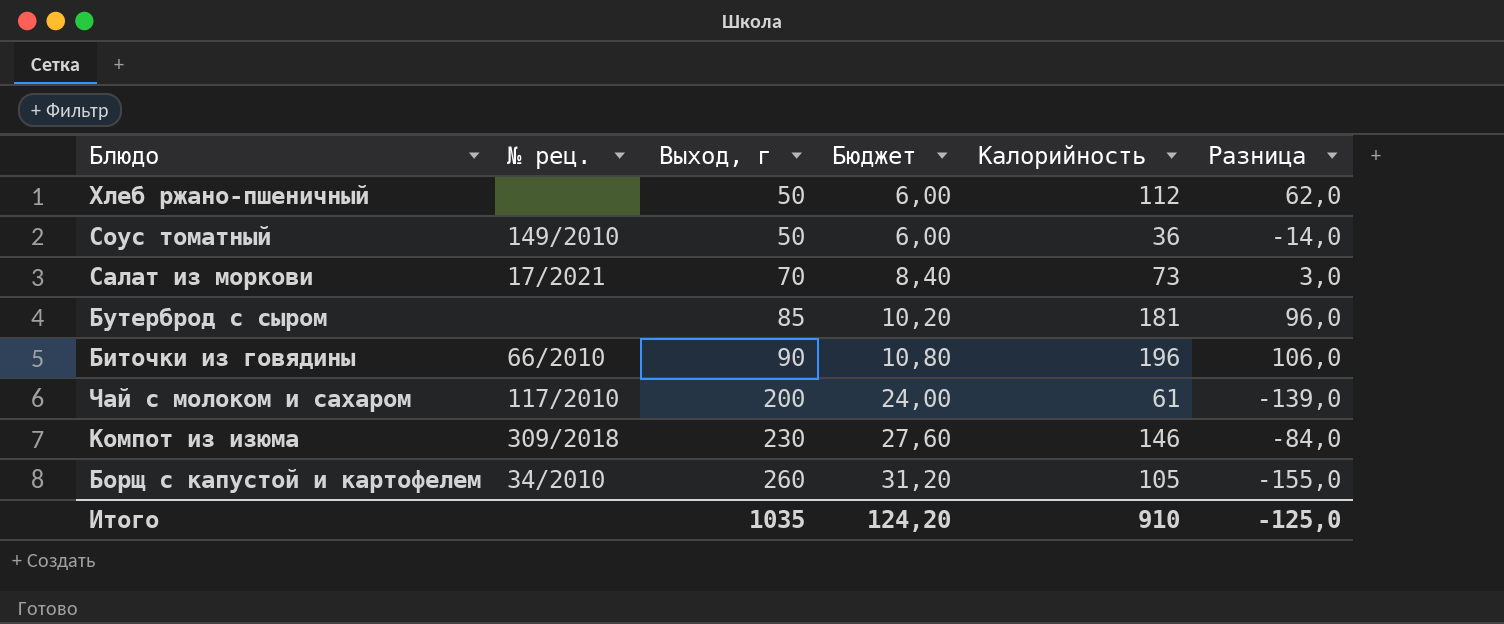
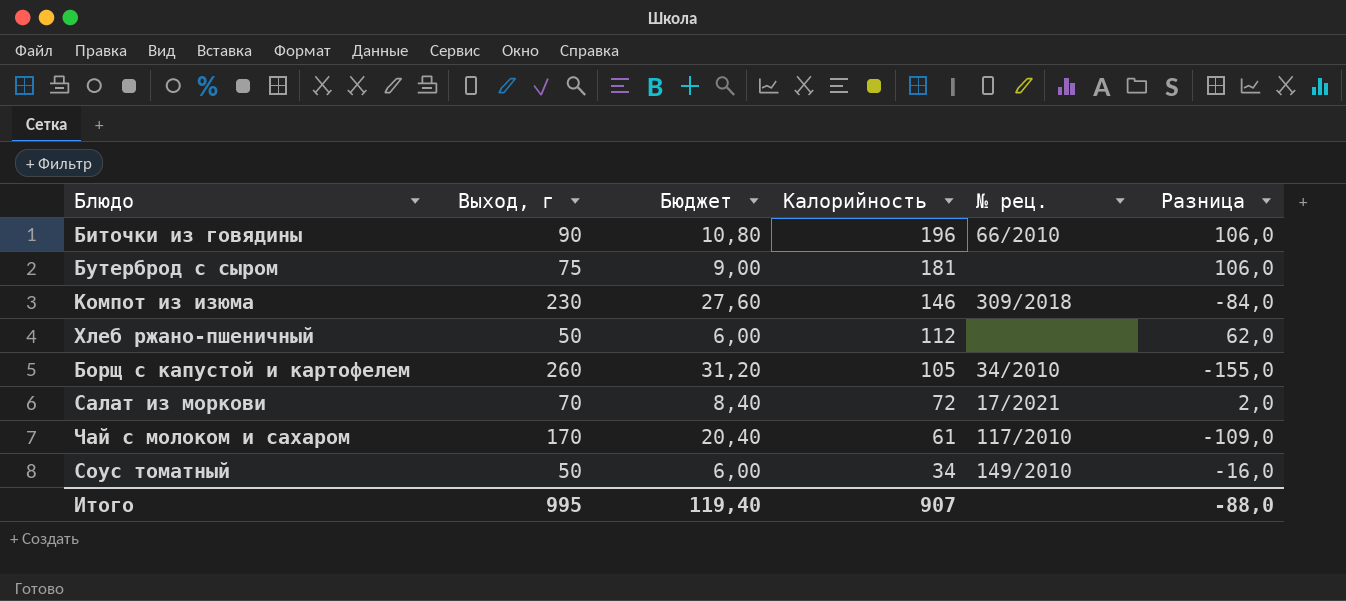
row order: Выход, г ascending -> Калорийность descending
column № рец. | position: 2 -> 5
Бутерброд с сыром | Выход, г: 85 -> 75
Бутерброд с сыром | Бюджет: 10,20 -> 9,00
Бутерброд с сыром | Разница: 96,0 -> 106,0
Салат из моркови | Калорийность: 73 -> 72
Салат из моркови | Разница: 3,0 -> 2,0
Чай с молоком и сахаром | Выход, г: 200 -> 170
Чай с молоком и сахаром | Бюджет: 24,00 -> 20,40
Чай с молоком и сахаром | Разница: -139,0 -> -109,0
Соус томатный | Калорийность: 36 -> 34
Соус томатный | Разница: -14,0 -> -16,0
Итого | Выход, г: 1035 -> 995
Итого | Бюджет: 124,20 -> 119,40
Итого | Калорийность: 910 -> 907
Итого | Разница: -125,0 -> -88,0

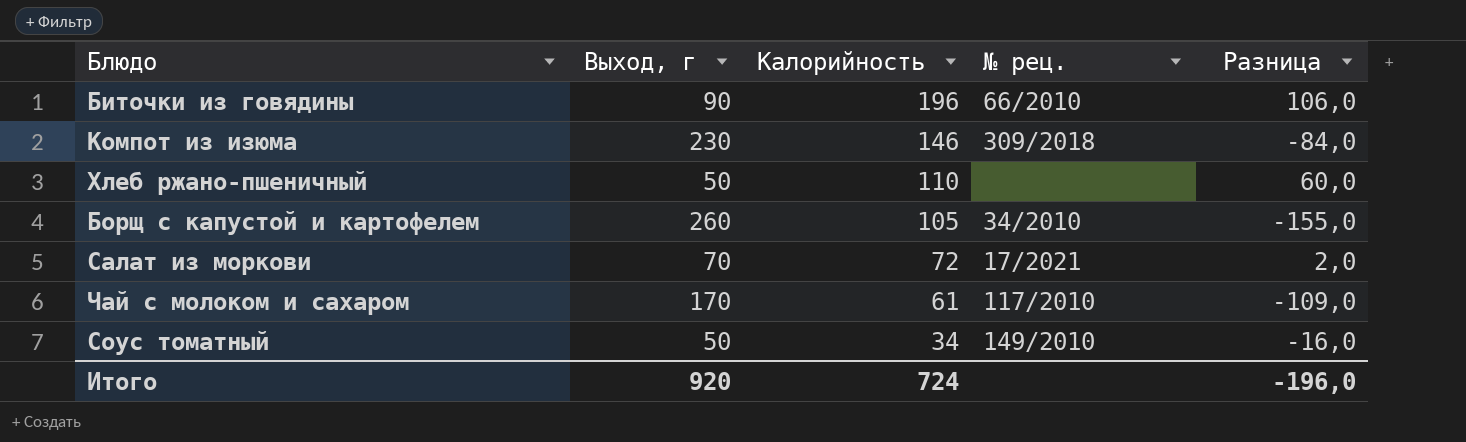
column Бюджет | formula: [Выход, г] * 0,12 -> none
row Бутерброд с сыром: 75 | 9,00 | 181 | none | 106,0 -> none
Хлеб ржано-пшеничный | Калорийность: 112 -> 110
Хлеб ржано-пшеничный | Разница: 62,0 -> 60,0
Итого | Выход, г: 995 -> 920
Итого | Калорийность: 907 -> 724
Итого | Разница: -88,0 -> -196,0

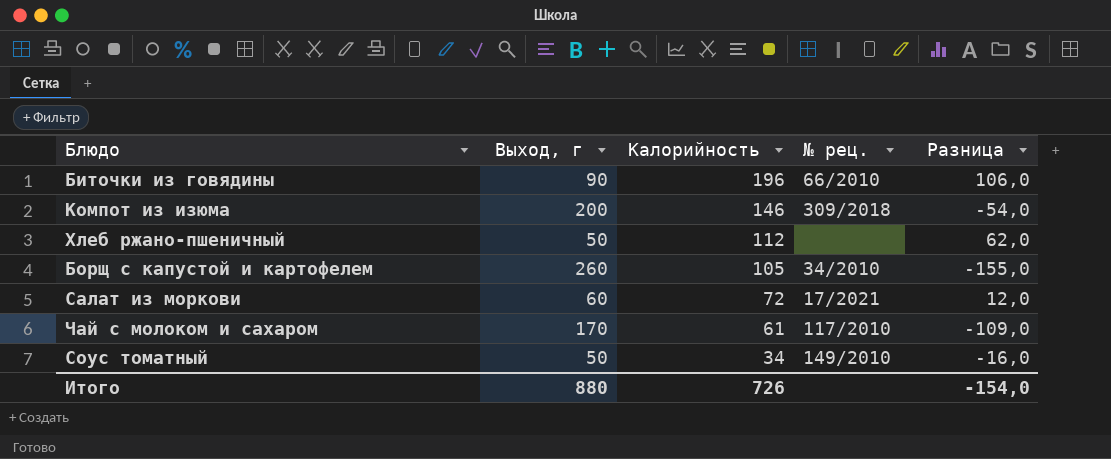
Компот из изюма | Выход, г: 230 -> 200
Компот из изюма | Разница: -84,0 -> -54,0
Хлеб ржано-пшеничный | Калорийность: 110 -> 112
Хлеб ржано-пшеничный | Разница: 60,0 -> 62,0
Салат из моркови | Выход, г: 70 -> 60
Салат из моркови | Разница: 2,0 -> 12,0
Итого | Выход, г: 920 -> 880
Итого | Калорийность: 724 -> 726
Итого | Разница: -196,0 -> -154,0

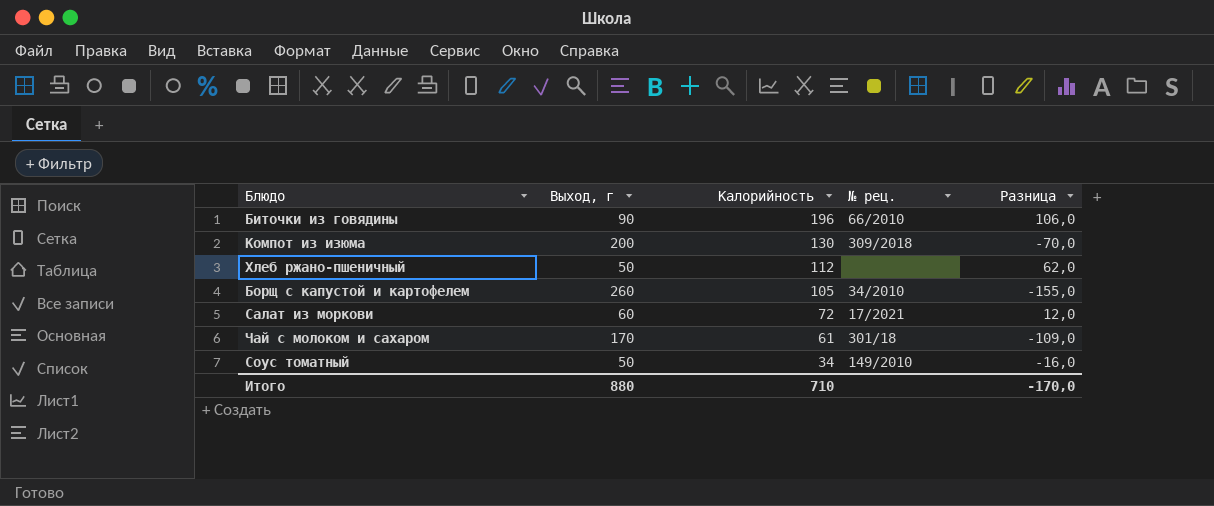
Компот из изюма | Калорийность: 146 -> 130
Компот из изюма | Разница: -54,0 -> -70,0
Чай с молоком и сахаром | № рец.: 117/2010 -> 301/18
Итого | Калорийность: 726 -> 710
Итого | Разница: -154,0 -> -170,0

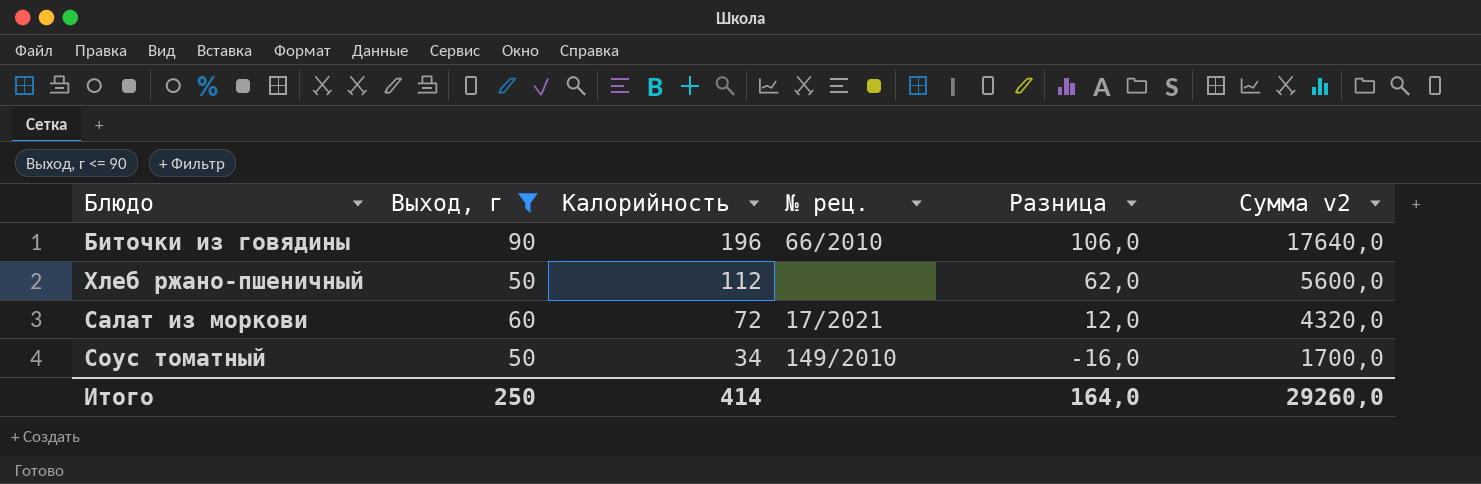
filter: none -> Выход, г <= 90
column Сумма v2 | formula: none -> [Выход, г] * [Калорийность]
Итого | Выход, г: 880 -> 250
Итого | Калорийность: 710 -> 414
Итого | Разница: -170,0 -> 164,0

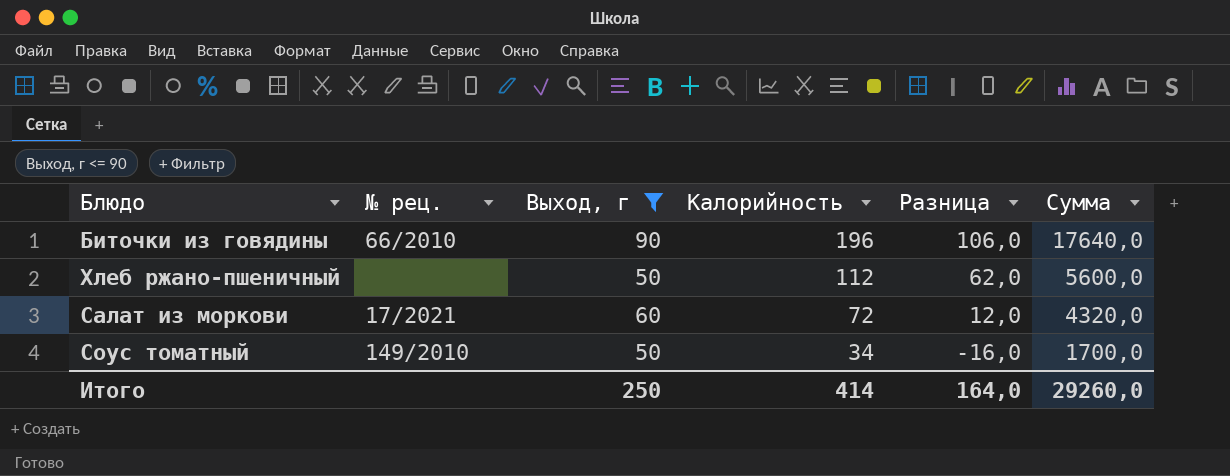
column № рец. | position: 4 -> 2
column name: Сумма v2 -> Сумма

